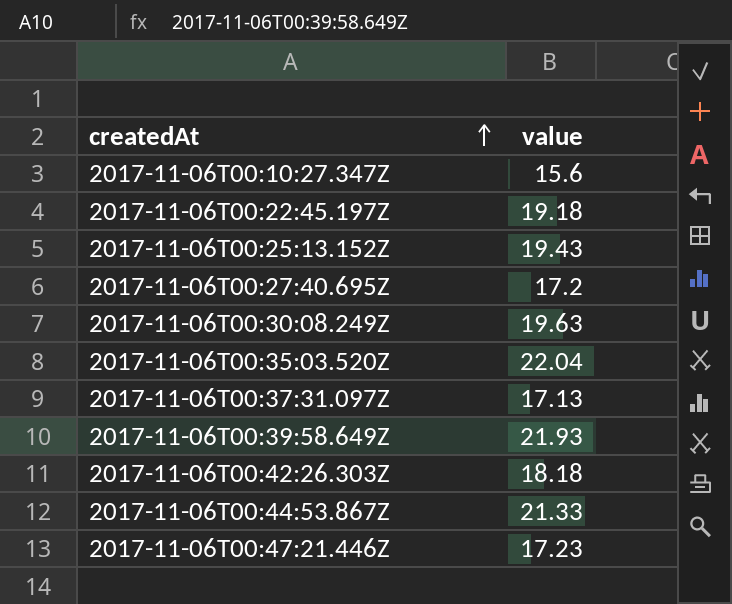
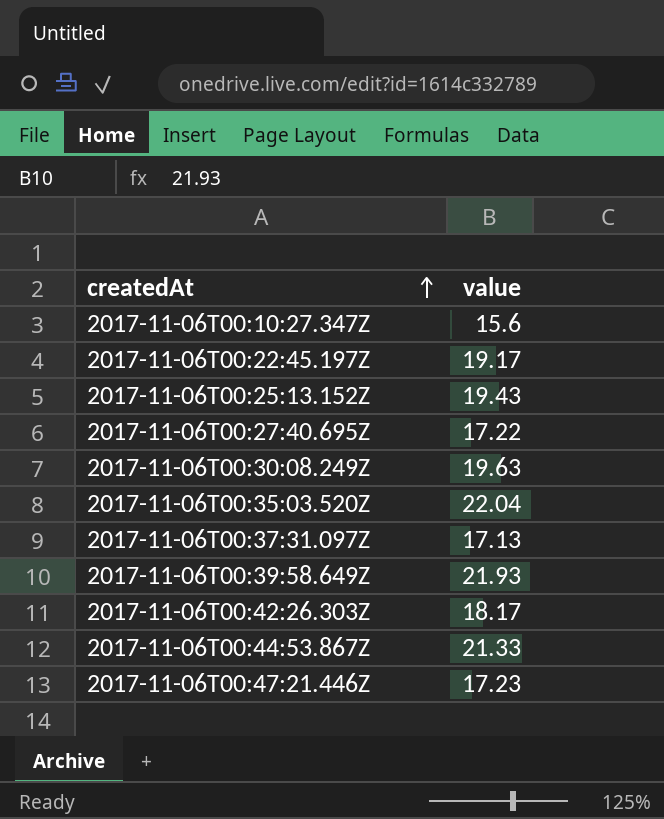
2017-11-06T00:22:45.197Z | value: 19.18 -> 19.17
2017-11-06T00:27:40.695Z | value: 17.2 -> 17.22
2017-11-06T00:42:26.303Z | value: 18.18 -> 18.17

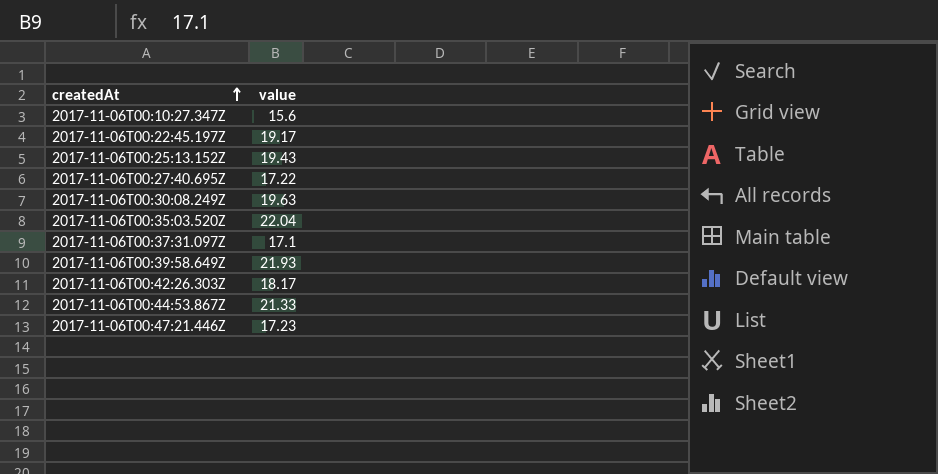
2017-11-06T00:37:31.097Z | value: 17.13 -> 17.1

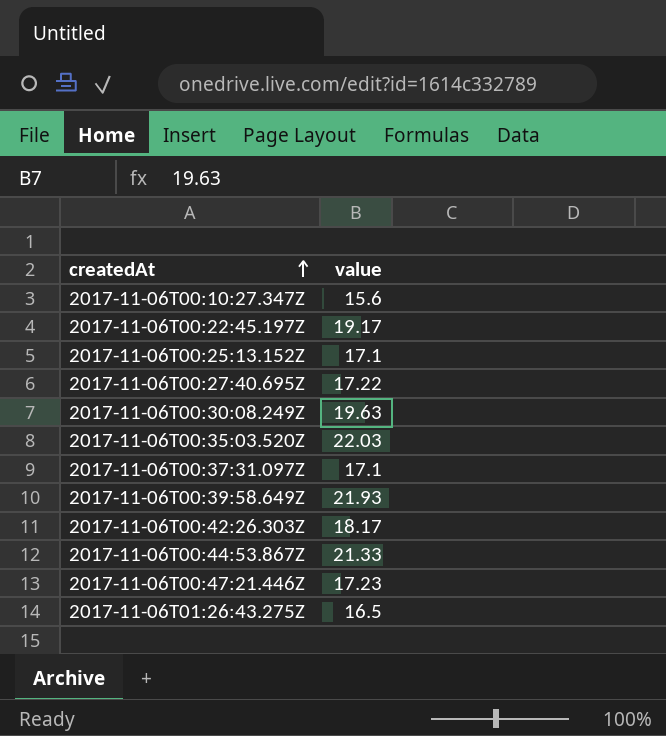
2017-11-06T00:25:13.152Z | value: 19.43 -> 17.1
2017-11-06T00:35:03.520Z | value: 22.04 -> 22.03
row 2017-11-06T01:26:43.275Z: none -> 16.5

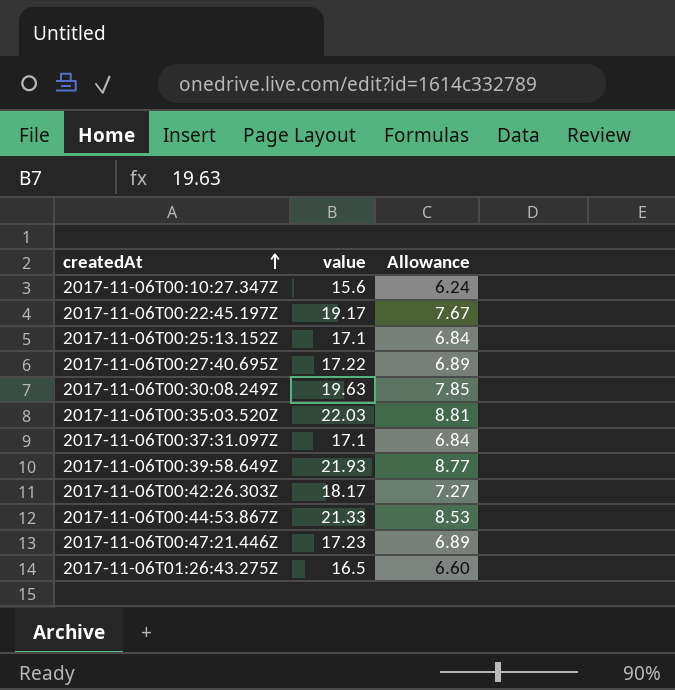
column Allowance | formula: none -> [value] * 0.4

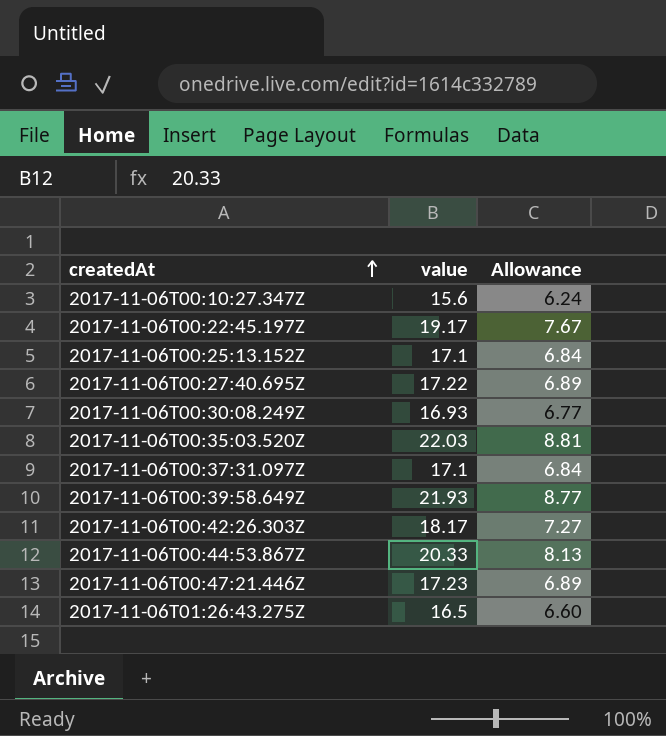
2017-11-06T00:30:08.249Z | value: 19.63 -> 16.93
2017-11-06T00:30:08.249Z | Allowance: 7.85 -> 6.77
2017-11-06T00:44:53.867Z | value: 21.33 -> 20.33
2017-11-06T00:44:53.867Z | Allowance: 8.53 -> 8.13

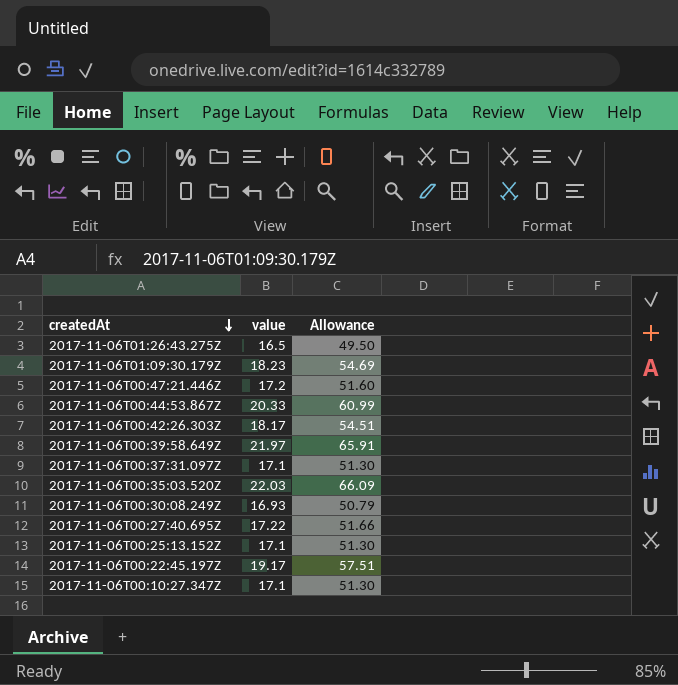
row order: createdAt ascending -> createdAt descending
column Allowance | formula: [value] * 0.4 -> [value] * 3
row 2017-11-06T01:09:30.179Z: none -> 18.23 | 54.69
2017-11-06T00:47:21.446Z | value: 17.23 -> 17.2
2017-11-06T00:39:58.649Z | value: 21.93 -> 21.97
2017-11-06T00:10:27.347Z | value: 15.6 -> 17.1

